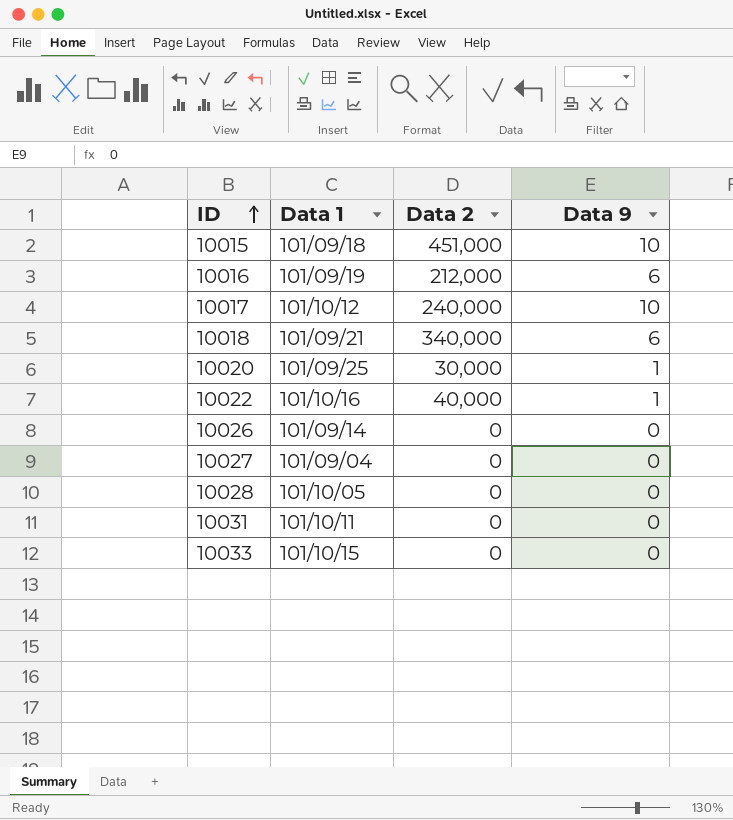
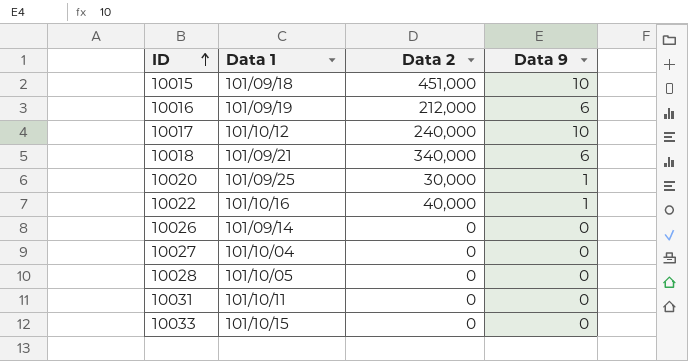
10027 | Data 1: 101/09/04 -> 101/10/04

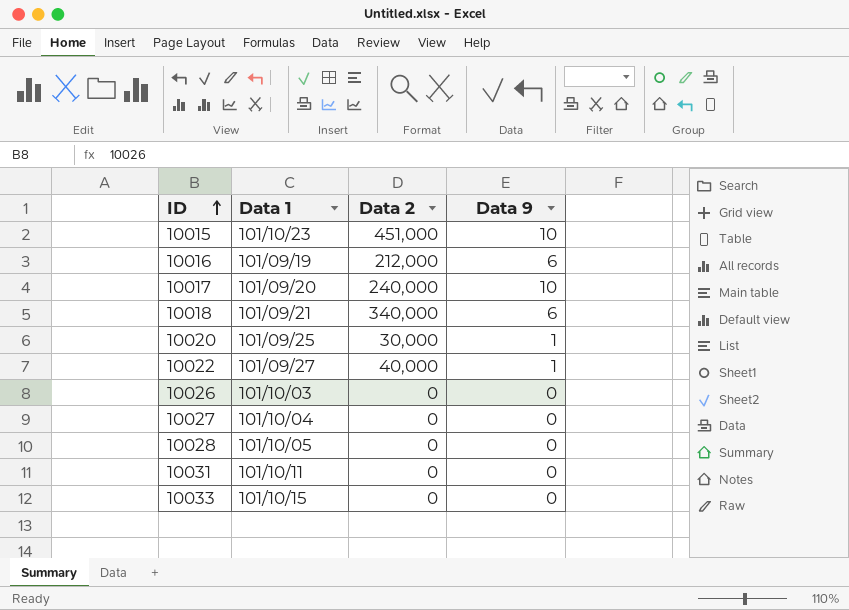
10015 | Data 1: 101/09/18 -> 101/10/23
10017 | Data 1: 101/10/12 -> 101/09/20
10022 | Data 1: 101/10/16 -> 101/09/27
10026 | Data 1: 101/09/14 -> 101/10/03

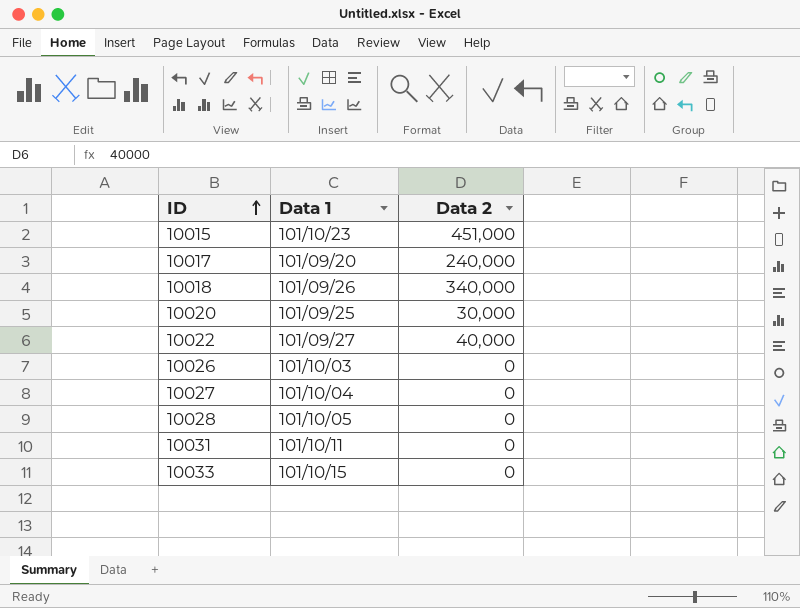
column Data 9 | position: 4 -> none
row 10016: 101/09/19 | 212,000 | 6 -> none
10018 | Data 1: 101/09/21 -> 101/09/26

